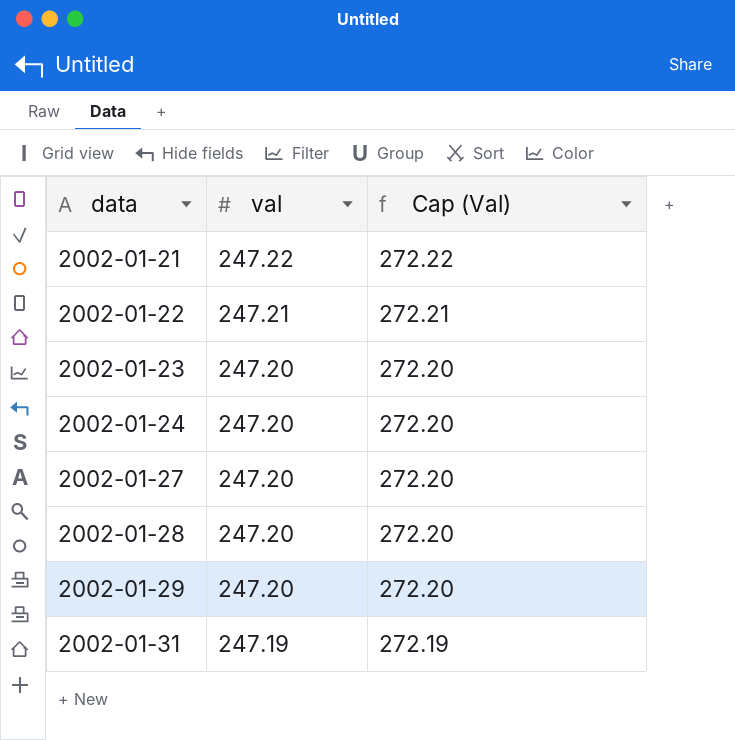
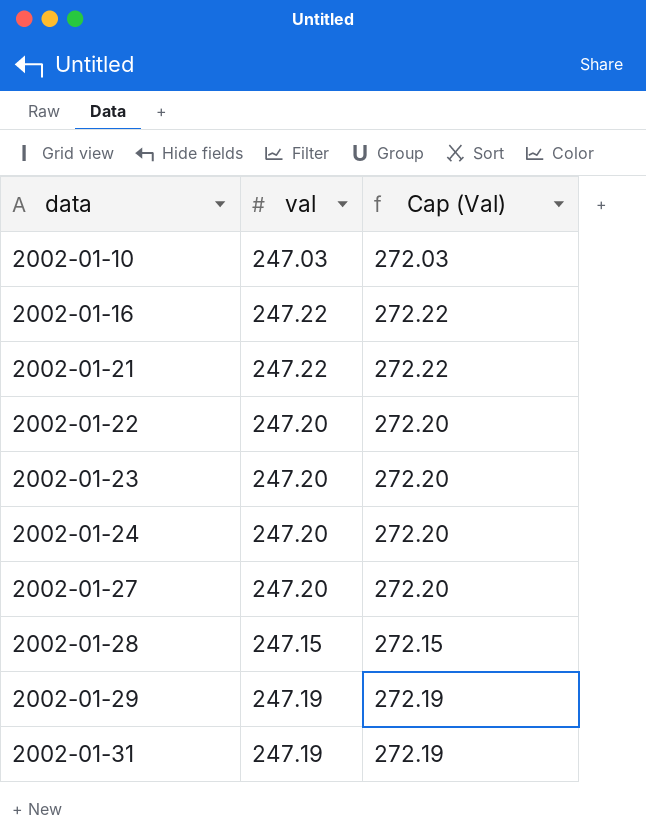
row 2002-01-10: none -> 247.03 | 272.03
row 2002-01-16: none -> 247.22 | 272.22
2002-01-22 | val: 247.21 -> 247.20
2002-01-22 | Cap (Val): 272.21 -> 272.20
2002-01-28 | val: 247.20 -> 247.15
2002-01-28 | Cap (Val): 272.20 -> 272.15
2002-01-29 | val: 247.20 -> 247.19
2002-01-29 | Cap (Val): 272.20 -> 272.19

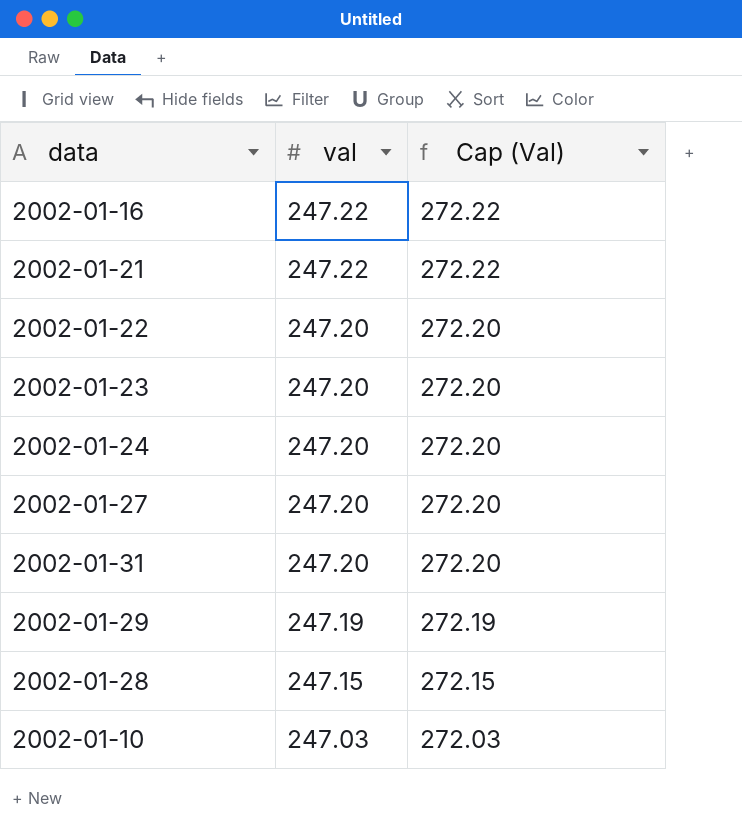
row order: data ascending -> val descending
2002-01-31 | val: 247.19 -> 247.20
2002-01-31 | Cap (Val): 272.19 -> 272.20

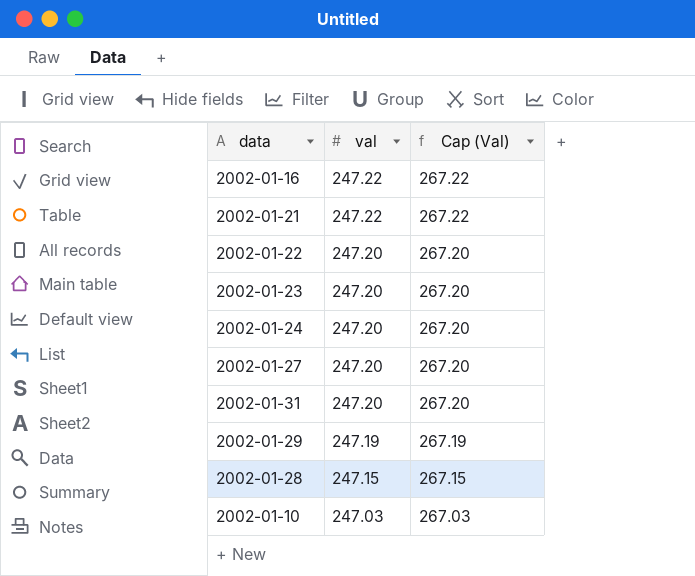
column Cap (Val) | formula: [val] + 25 -> [val] + 20

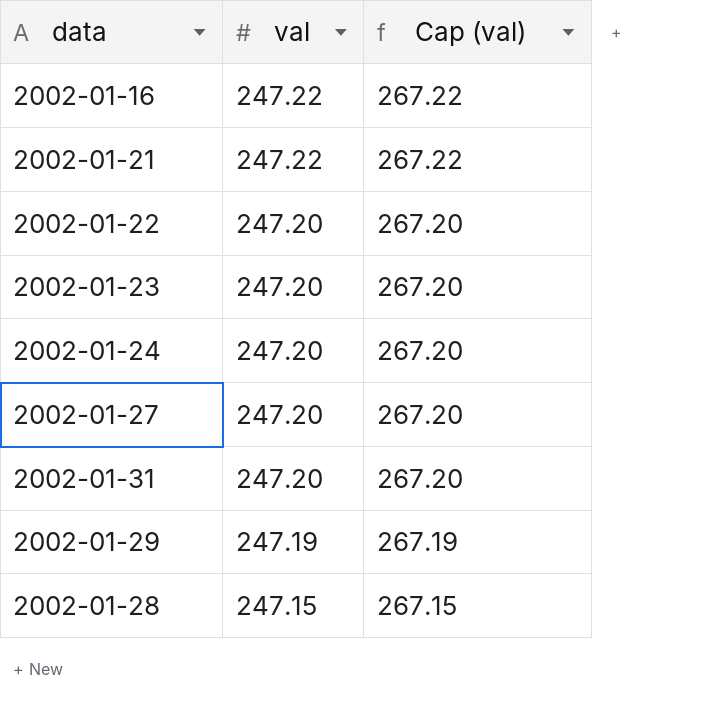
column name: Cap (Val) -> Cap (val)
row 2002-01-10: 247.03 | 267.03 -> none

